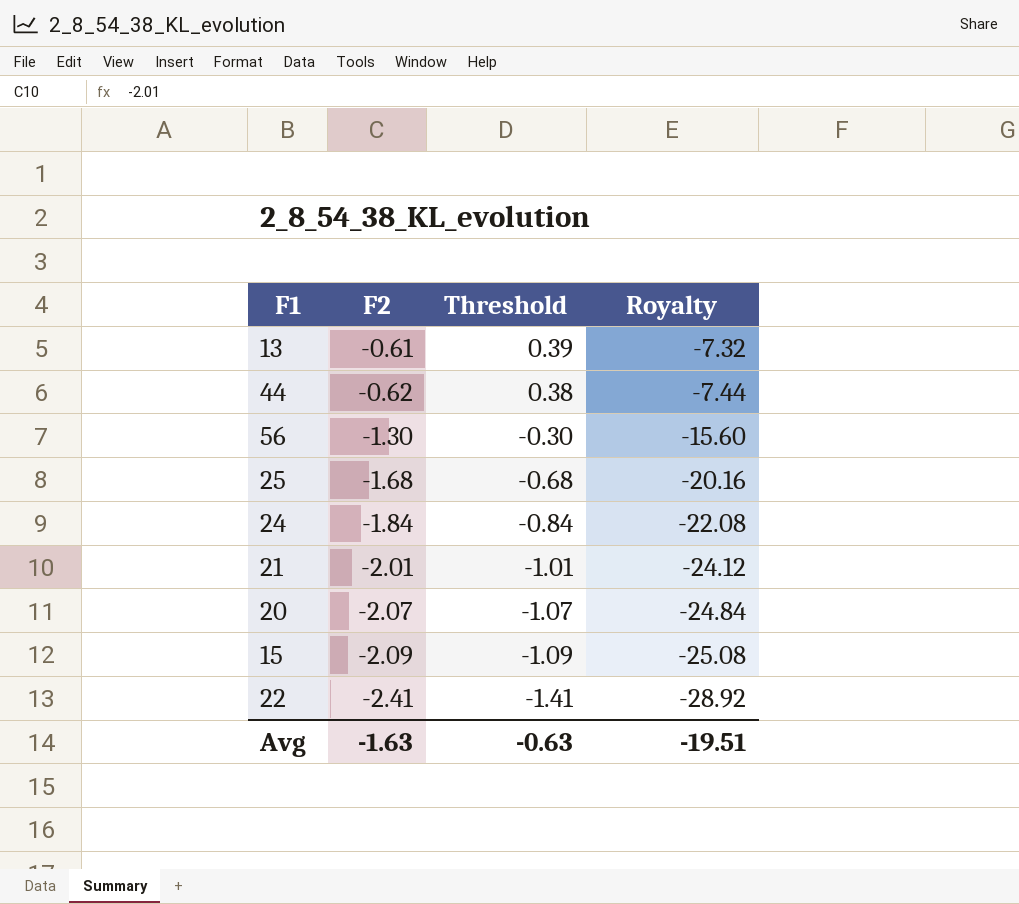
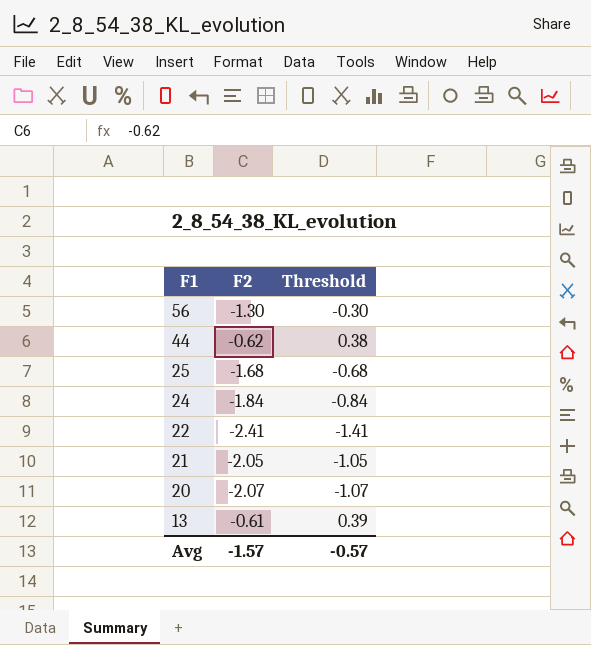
row order: F2 descending -> F1 descending
column Royalty | formula: [F2] * 12 -> none
row 15: -2.09 | -1.09 | -25.08 -> none
21 | F2: -2.01 -> -2.05
21 | Threshold: -1.01 -> -1.05
Avg | F2: -1.63 -> -1.57
Avg | Threshold: -0.63 -> -0.57

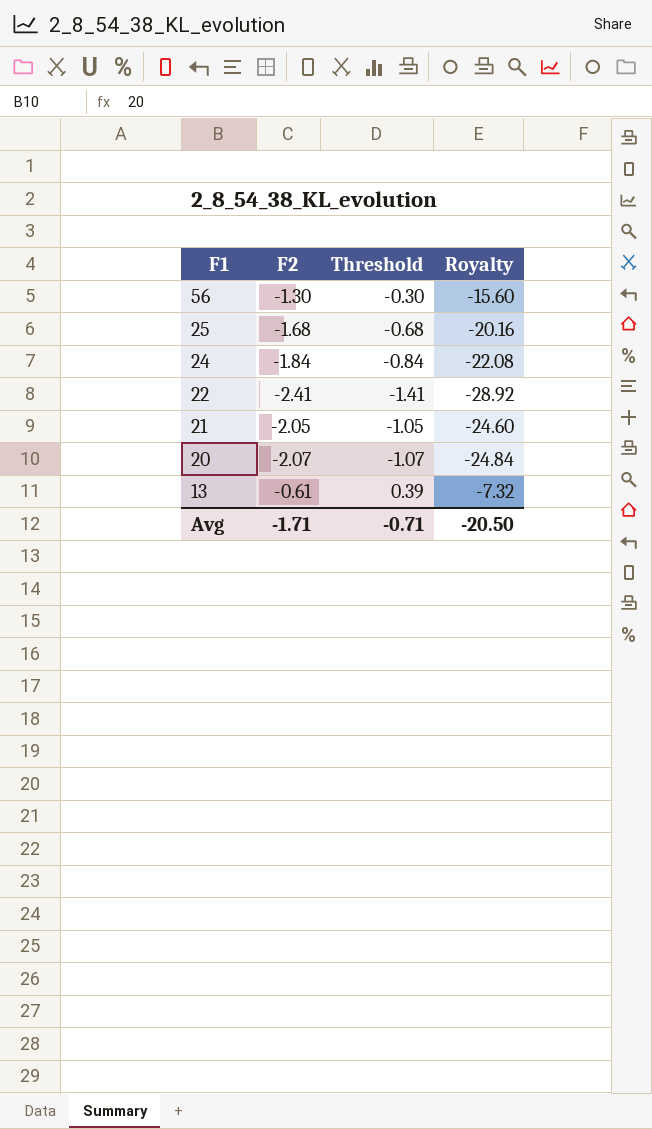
column Royalty | formula: none -> [F2] * 12
row 44: -0.62 | 0.38 -> none
Avg | F2: -1.57 -> -1.71
Avg | Threshold: -0.57 -> -0.71

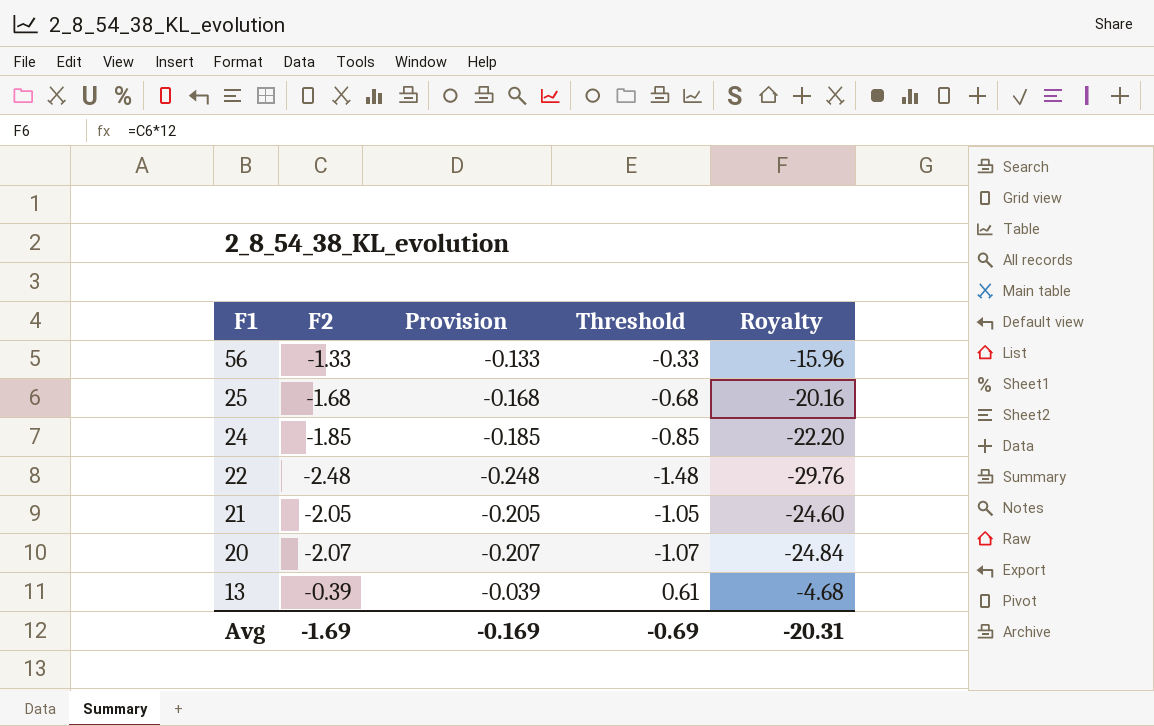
column Provision | formula: none -> [F2] * 0.1
56 | F2: -1.30 -> -1.33
56 | Threshold: -0.30 -> -0.33
56 | Royalty: -15.60 -> -15.96
24 | F2: -1.84 -> -1.85
24 | Threshold: -0.84 -> -0.85
24 | Royalty: -22.08 -> -22.20
22 | F2: -2.41 -> -2.48
22 | Threshold: -1.41 -> -1.48
22 | Royalty: -28.92 -> -29.76
13 | F2: -0.61 -> -0.39
13 | Threshold: 0.39 -> 0.61
13 | Royalty: -7.32 -> -4.68
Avg | F2: -1.71 -> -1.69
Avg | Threshold: -0.71 -> -0.69
Avg | Royalty: -20.50 -> -20.31

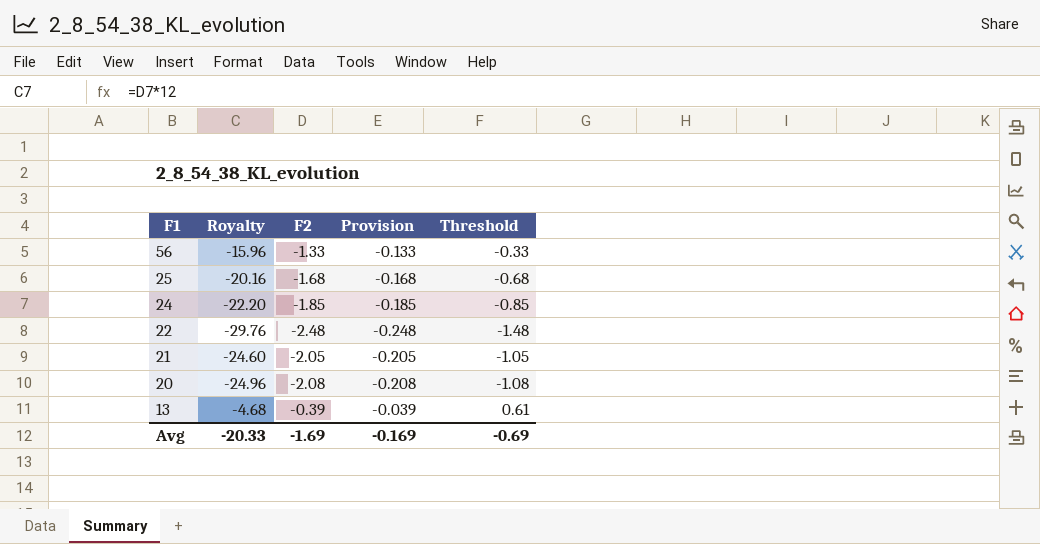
column Royalty | position: 5 -> 2
20 | Royalty: -24.84 -> -24.96
20 | F2: -2.07 -> -2.08
20 | Provision: -0.207 -> -0.208
20 | Threshold: -1.07 -> -1.08
Avg | Royalty: -20.31 -> -20.33

